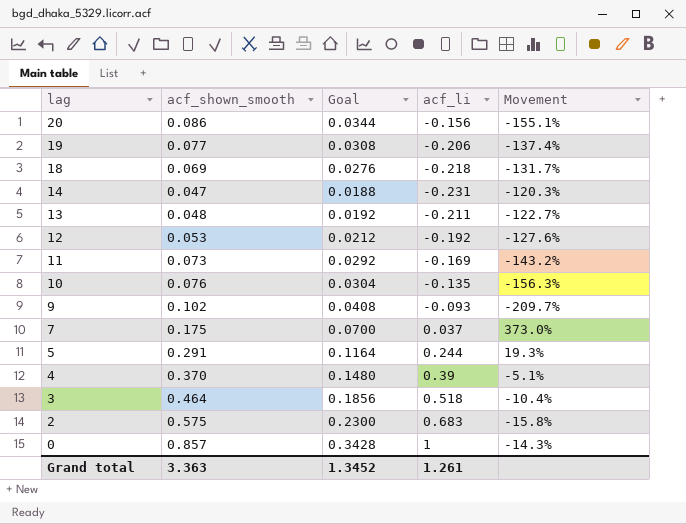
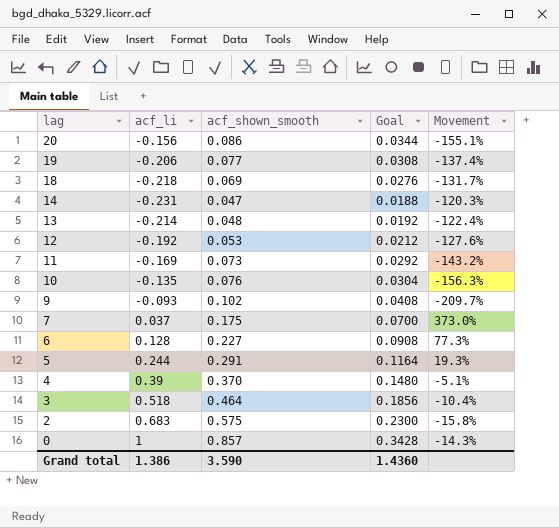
column acf_li | position: 4 -> 2
13 | acf_li: -0.211 -> -0.214
13 | Movement: -122.7% -> -122.4%
row 6: none -> 0.128 | 0.227 | 0.0908 | 77.3%
Grand total | acf_li: 1.261 -> 1.386
Grand total | acf_shown_smooth: 3.363 -> 3.590
Grand total | Goal: 1.3452 -> 1.4360

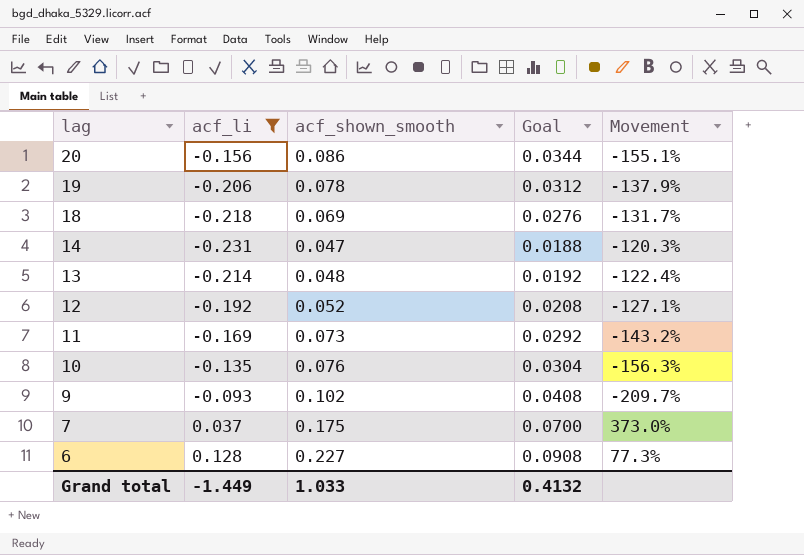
filter: none -> acf_li <= 0.128
19 | acf_shown_smooth: 0.077 -> 0.078
19 | Goal: 0.0308 -> 0.0312
19 | Movement: -137.4% -> -137.9%
12 | acf_shown_smooth: 0.053 -> 0.052
12 | Goal: 0.0212 -> 0.0208
12 | Movement: -127.6% -> -127.1%
Grand total | acf_li: 1.386 -> -1.449
Grand total | acf_shown_smooth: 3.590 -> 1.033
Grand total | Goal: 1.4360 -> 0.4132

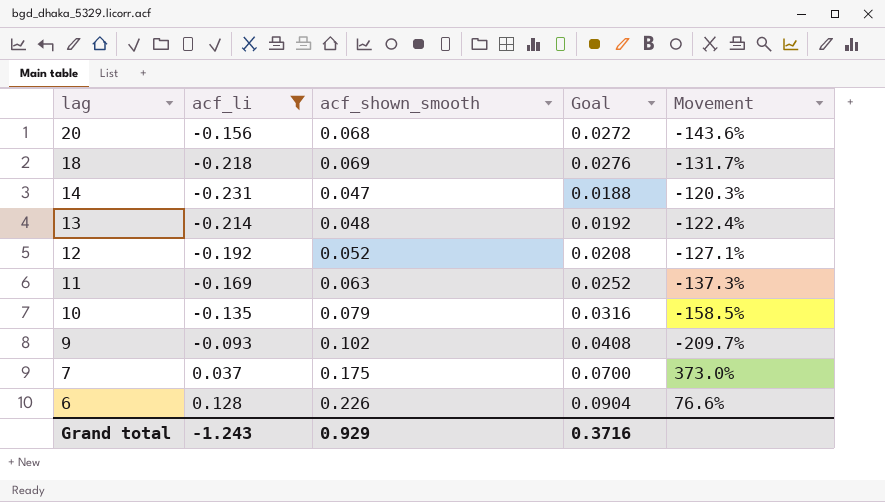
row 19: -0.206 | 0.078 | 0.0312 | -137.9% -> none
20 | acf_shown_smooth: 0.086 -> 0.068
20 | Goal: 0.0344 -> 0.0272
20 | Movement: -155.1% -> -143.6%
11 | acf_shown_smooth: 0.073 -> 0.063
11 | Goal: 0.0292 -> 0.0252
11 | Movement: -143.2% -> -137.3%
10 | acf_shown_smooth: 0.076 -> 0.079
10 | Goal: 0.0304 -> 0.0316
10 | Movement: -156.3% -> -158.5%
6 | acf_shown_smooth: 0.227 -> 0.226
6 | Goal: 0.0908 -> 0.0904
6 | Movement: 77.3% -> 76.6%
Grand total | acf_li: -1.449 -> -1.243
Grand total | acf_shown_smooth: 1.033 -> 0.929
Grand total | Goal: 0.4132 -> 0.3716

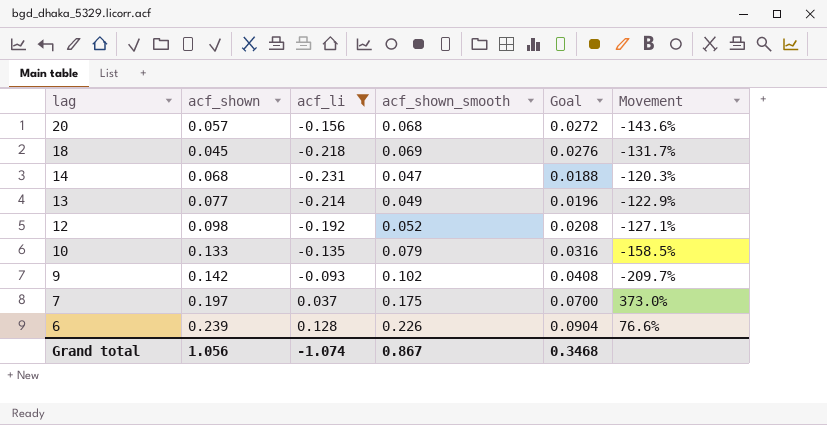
column acf_shown | position: none -> 2
row 11: -0.169 | 0.063 | 0.0252 | -137.3% -> none
13 | acf_shown_smooth: 0.048 -> 0.049
13 | Goal: 0.0192 -> 0.0196
13 | Movement: -122.4% -> -122.9%
Grand total | acf_li: -1.243 -> -1.074
Grand total | acf_shown_smooth: 0.929 -> 0.867
Grand total | Goal: 0.3716 -> 0.3468

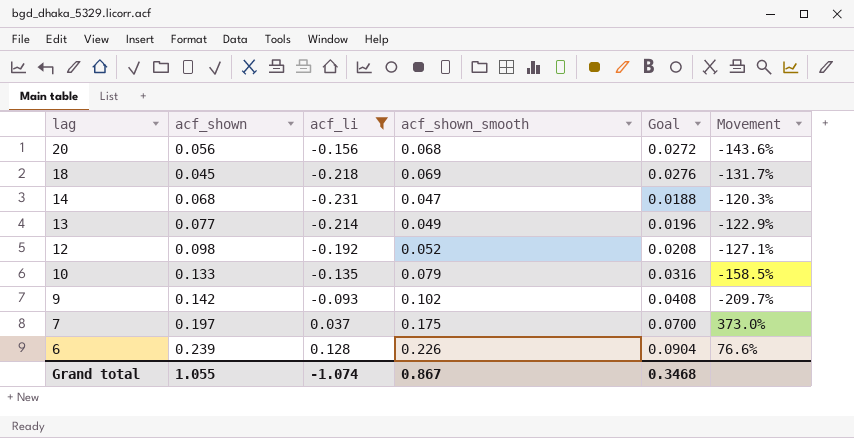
20 | acf_shown: 0.057 -> 0.056
Grand total | acf_shown: 1.056 -> 1.055

